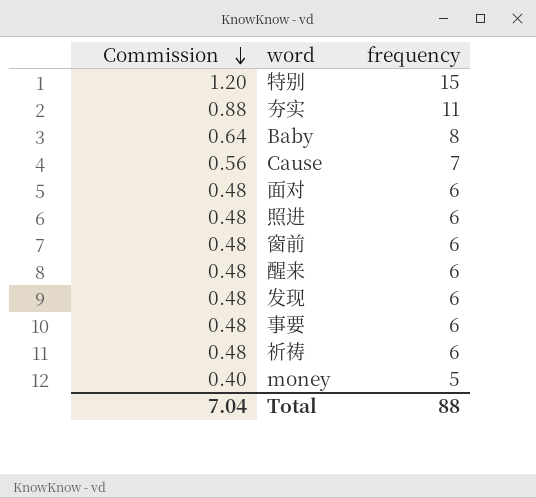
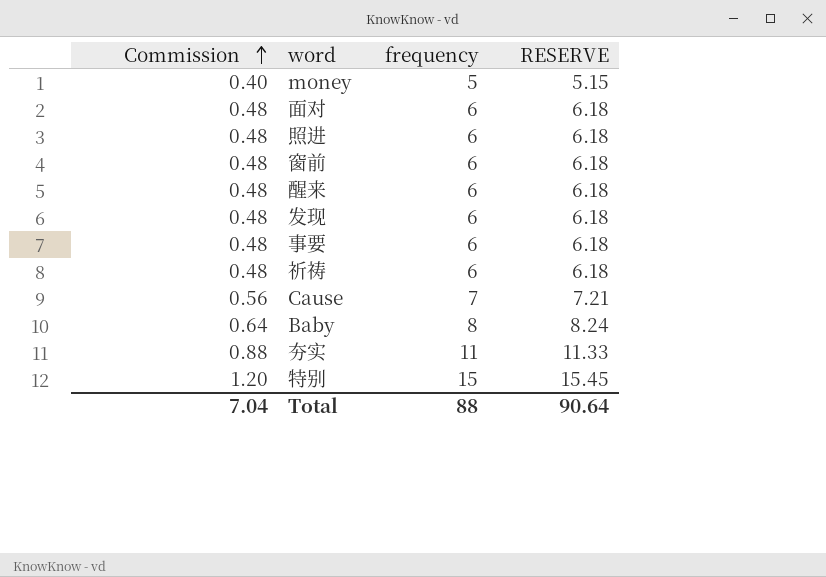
row order: Commission descending -> Commission ascending
column RESERVE | formula: none -> [frequency] * 1.03

